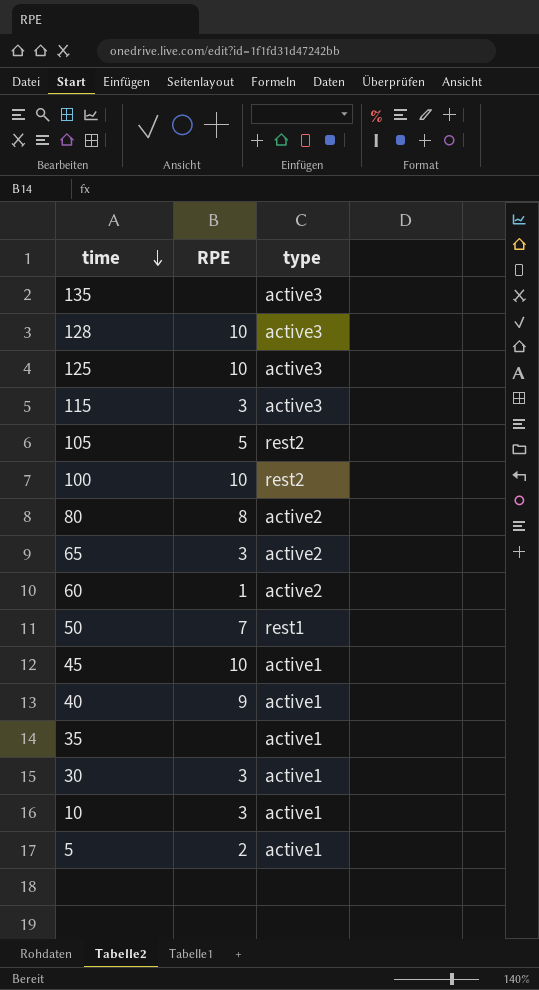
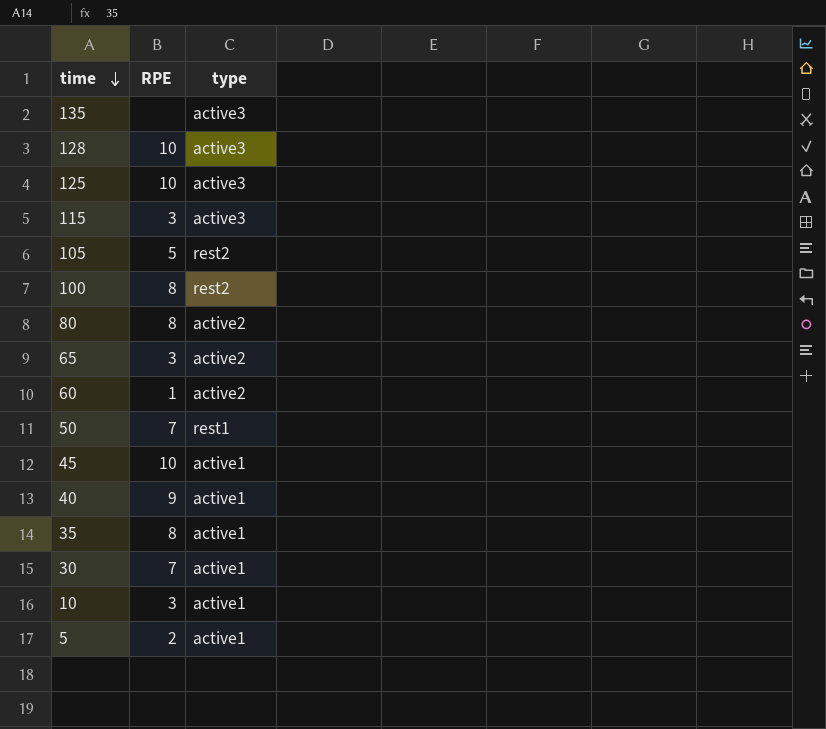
100 | RPE: 10 -> 8
35 | RPE: none -> 8
30 | RPE: 3 -> 7

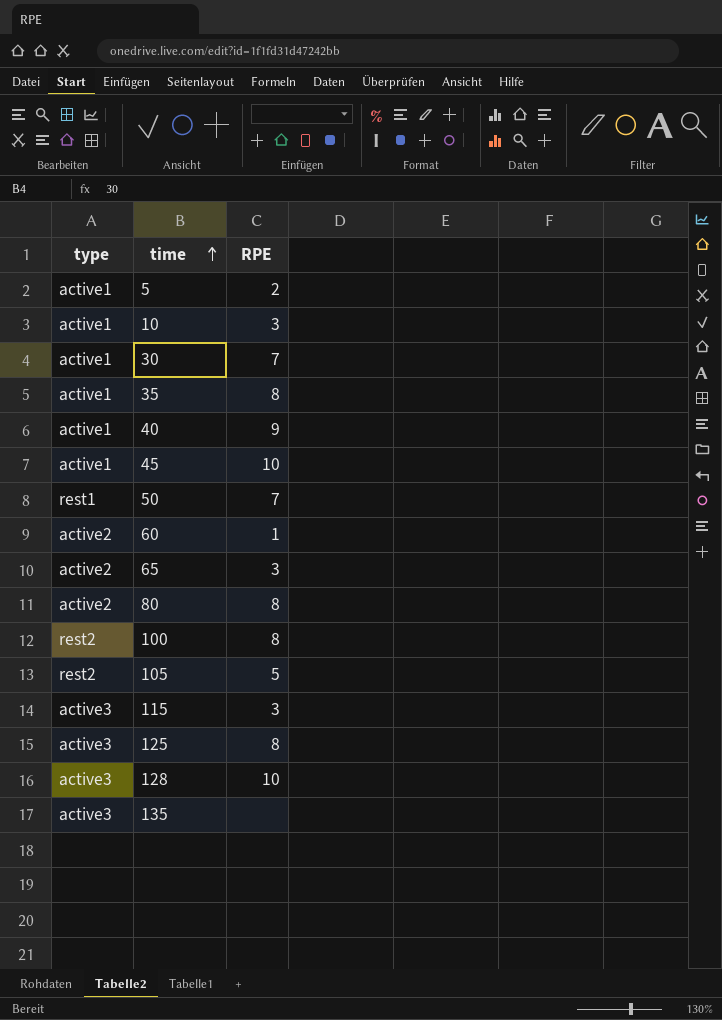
row order: time descending -> time ascending
column type | position: 3 -> 1
125 | RPE: 10 -> 8

